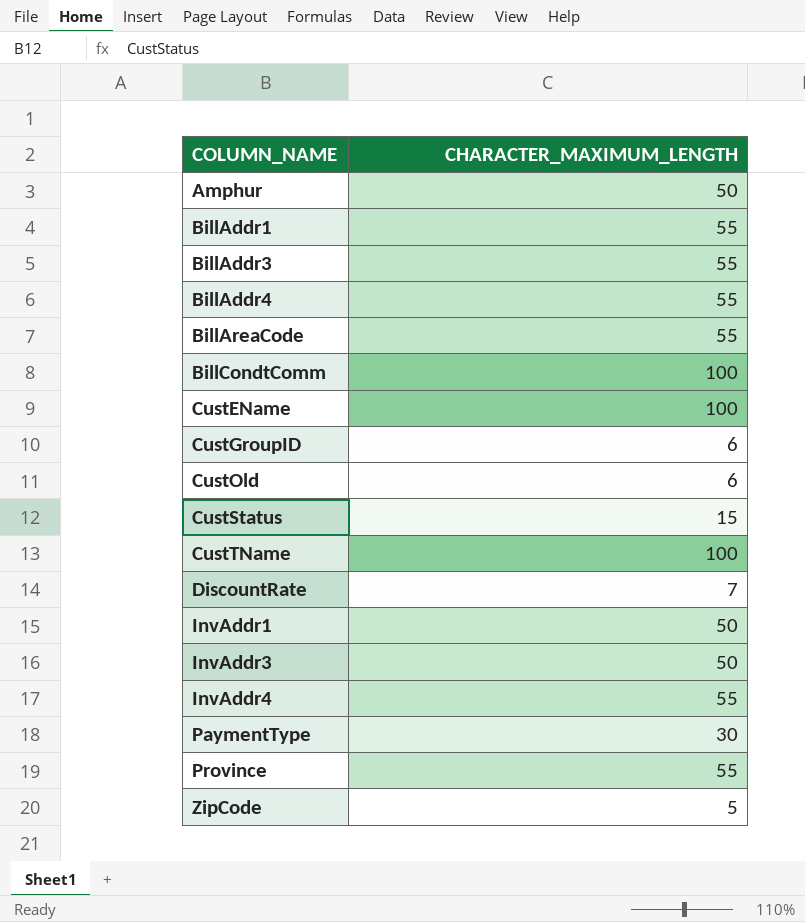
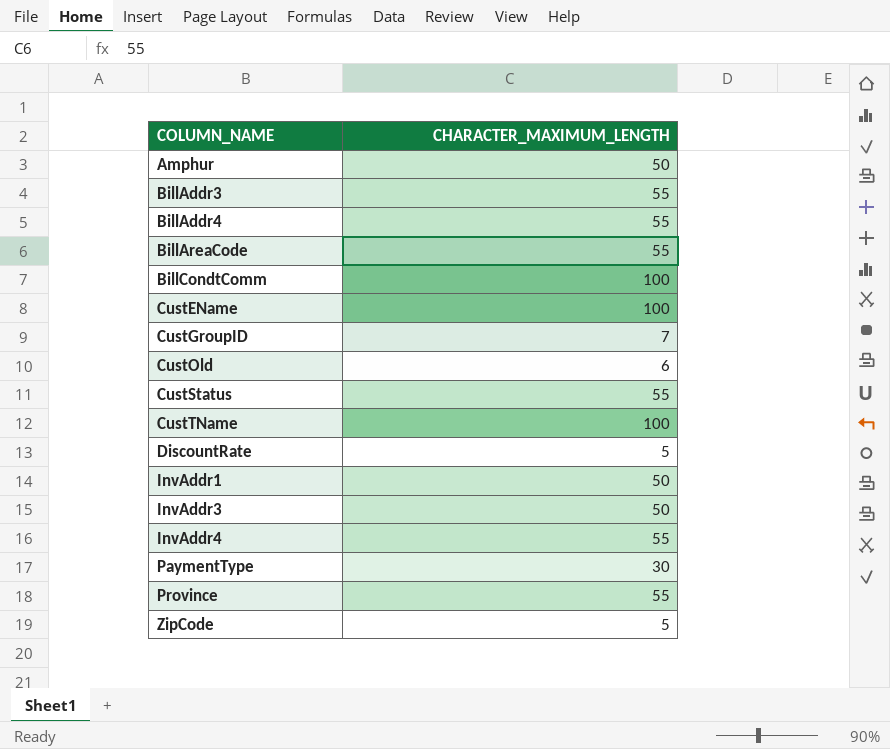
row BillAddr1: 55 -> none
CustGroupID | CHARACTER_MAXIMUM_LENGTH: 6 -> 7
CustStatus | CHARACTER_MAXIMUM_LENGTH: 15 -> 55
DiscountRate | CHARACTER_MAXIMUM_LENGTH: 7 -> 5

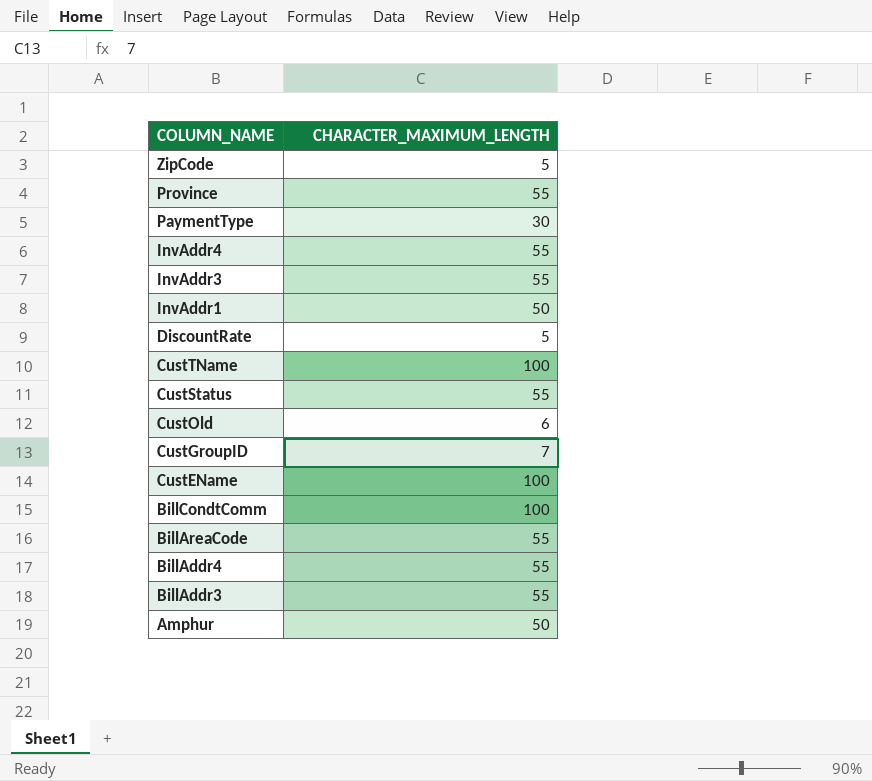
row order: COLUMN_NAME ascending -> COLUMN_NAME descending
InvAddr3 | CHARACTER_MAXIMUM_LENGTH: 50 -> 55

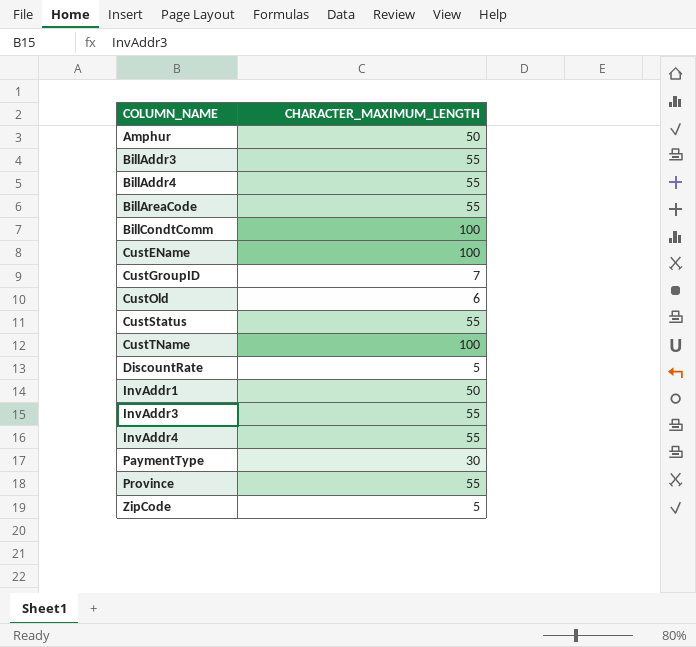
row order: COLUMN_NAME descending -> COLUMN_NAME ascending

